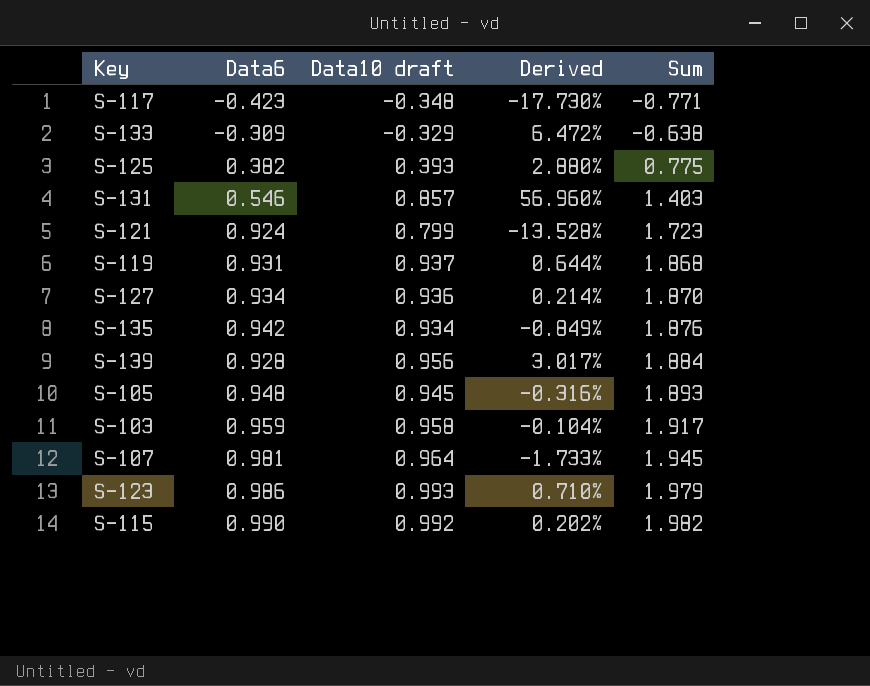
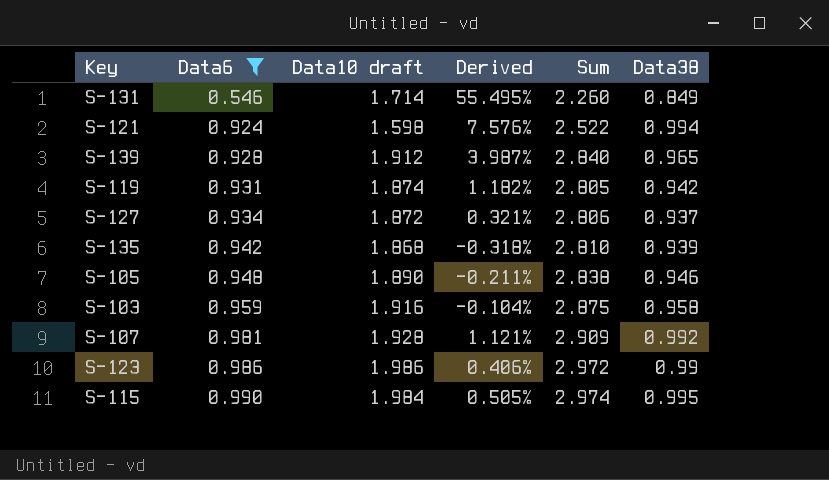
filter: none -> Data6 >= 0.546
row order: Sum ascending -> Data6 ascending
column Derived | formula: ([Data10 draft] - [Data6]) / [Data6] -> ([Data38] - [Data6]) / [Data6]
column Data38 | position: none -> 6
S-131 | Data10 draft: 0.857 -> 1.714
S-131 | Sum: 1.403 -> 2.260
S-121 | Data10 draft: 0.799 -> 1.598
S-121 | Sum: 1.723 -> 2.522
S-139 | Data10 draft: 0.956 -> 1.912
S-139 | Sum: 1.884 -> 2.840
S-119 | Data10 draft: 0.937 -> 1.874
S-119 | Sum: 1.868 -> 2.805
S-127 | Data10 draft: 0.936 -> 1.872
S-127 | Sum: 1.870 -> 2.806
S-135 | Data10 draft: 0.934 -> 1.868
S-135 | Sum: 1.876 -> 2.810
S-105 | Data10 draft: 0.945 -> 1.890
S-105 | Sum: 1.893 -> 2.838
S-103 | Data10 draft: 0.958 -> 1.916
S-103 | Sum: 1.917 -> 2.875
S-107 | Data10 draft: 0.964 -> 1.928
S-107 | Sum: 1.945 -> 2.909
S-123 | Data10 draft: 0.993 -> 1.986
S-123 | Sum: 1.979 -> 2.972
S-115 | Data10 draft: 0.992 -> 1.984
S-115 | Sum: 1.982 -> 2.974

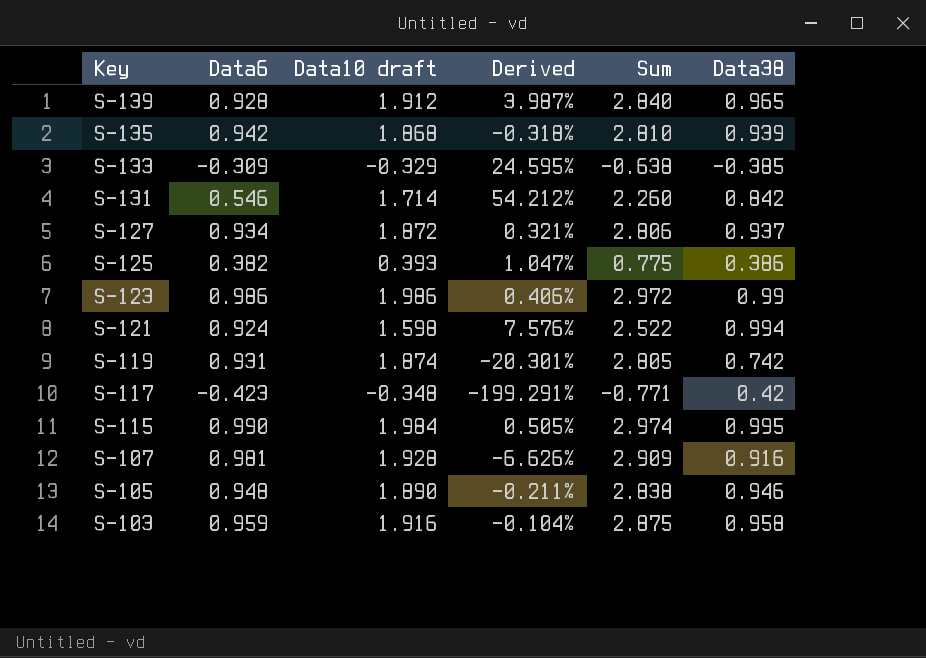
filter: Data6 >= 0.546 -> none
row order: Data6 ascending -> Key descending
S-131 | Derived: 55.495% -> 54.212%
S-131 | Data38: 0.849 -> 0.842
S-119 | Derived: 1.182% -> -20.301%
S-119 | Data38: 0.942 -> 0.742
S-107 | Derived: 1.121% -> -6.626%
S-107 | Data38: 0.992 -> 0.916

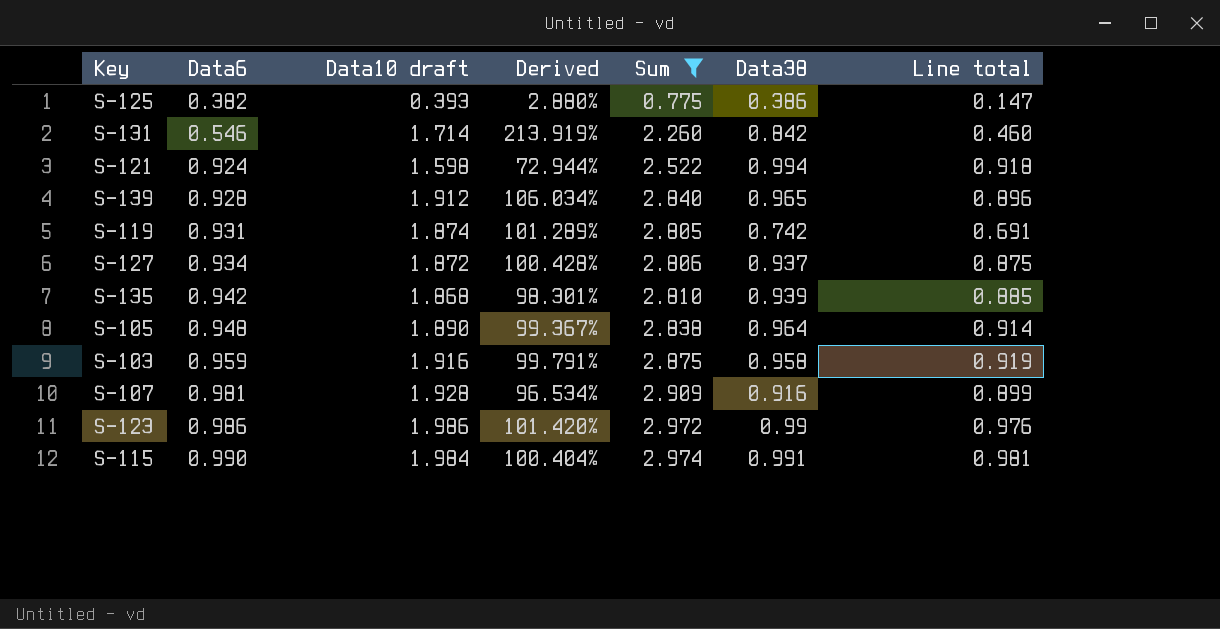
filter: none -> Sum >= 0.775
row order: Key descending -> Data6 ascending
column Derived | formula: ([Data38] - [Data6]) / [Data6] -> ([Data10 draft] - [Data6]) / [Data6]
column Line total | formula: none -> [Data6] * [Data38]
S-105 | Data38: 0.946 -> 0.964
S-115 | Data38: 0.995 -> 0.991

